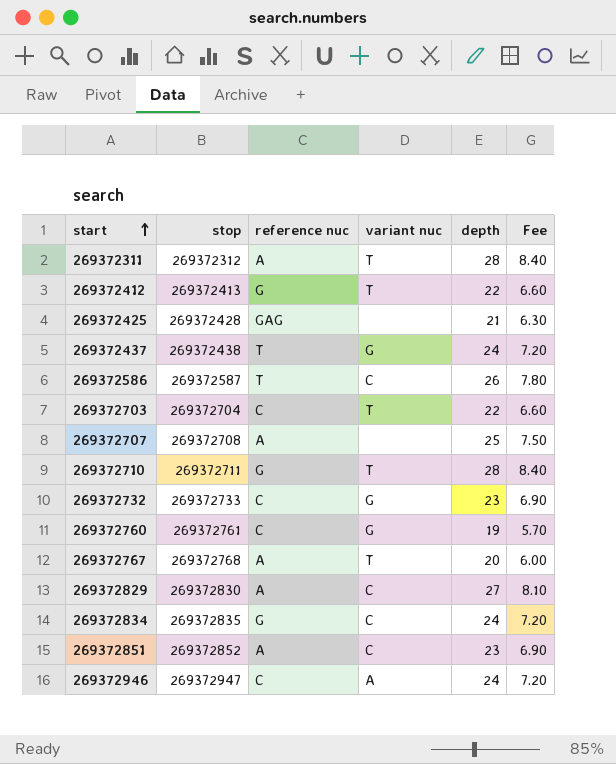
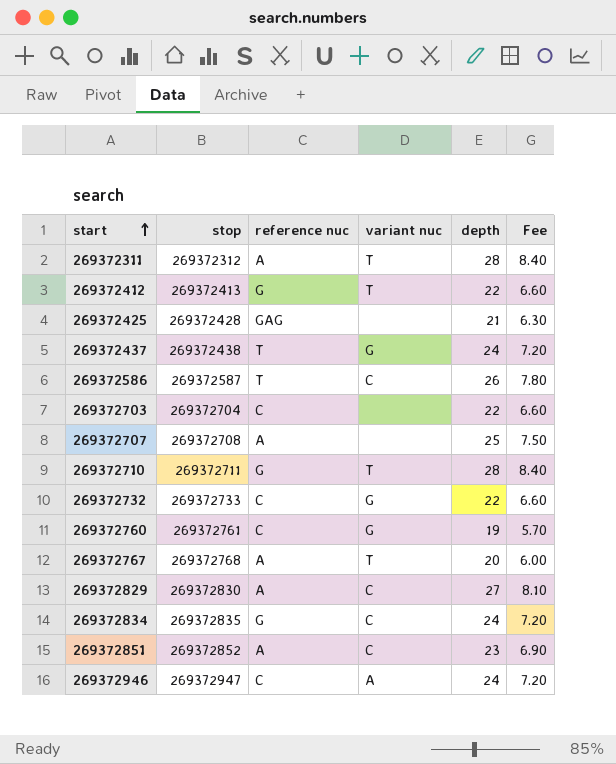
269372703 | variant nuc: T -> none
269372732 | depth: 23 -> 22
269372732 | Fee: 6.90 -> 6.60

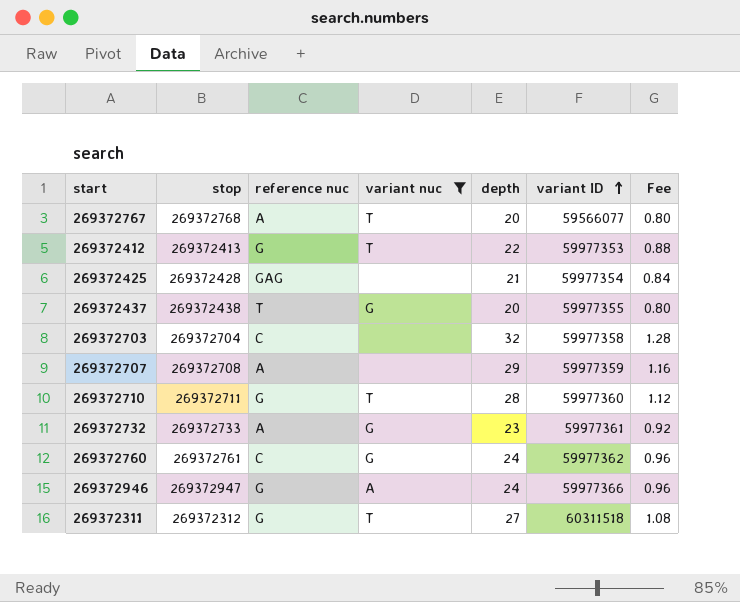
filter: none -> variant nuc != C
row order: start ascending -> variant ID ascending
column variant ID | position: none -> 6
column Fee | formula: [depth] * 0.3 -> [depth] * 0.04
269372437 | depth: 24 -> 20
269372703 | depth: 22 -> 32
269372707 | depth: 25 -> 29
269372732 | reference nuc: C -> A
269372732 | depth: 22 -> 23
269372760 | depth: 19 -> 24
269372946 | reference nuc: C -> G
269372311 | reference nuc: A -> G
269372311 | depth: 28 -> 27

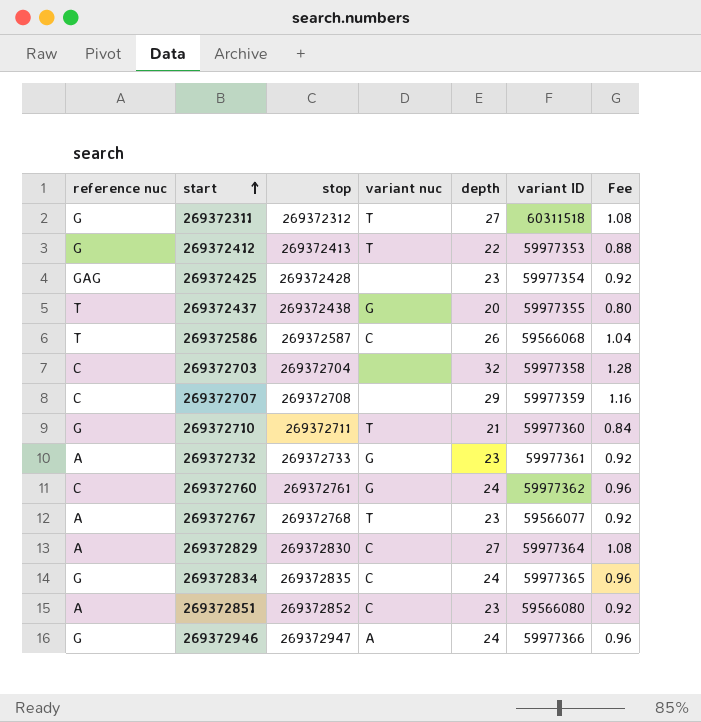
filter: variant nuc != C -> none
row order: variant ID ascending -> start ascending
column reference nuc | position: 3 -> 1
269372425 | depth: 21 -> 23
269372425 | Fee: 0.84 -> 0.92
269372707 | reference nuc: A -> C
269372710 | depth: 28 -> 21
269372710 | Fee: 1.12 -> 0.84
269372767 | depth: 20 -> 23
269372767 | Fee: 0.80 -> 0.92

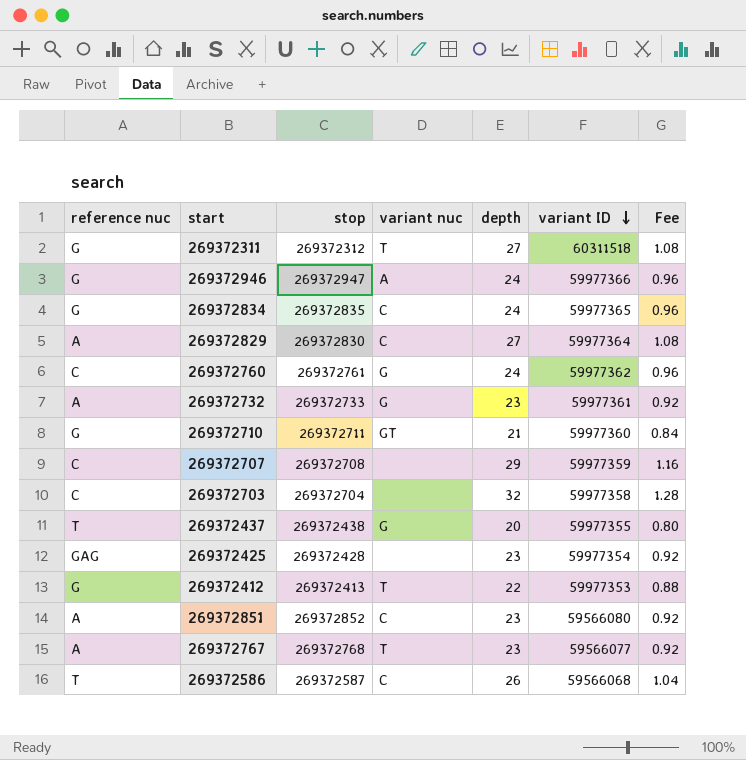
row order: start ascending -> variant ID descending
269372710 | variant nuc: T -> GT

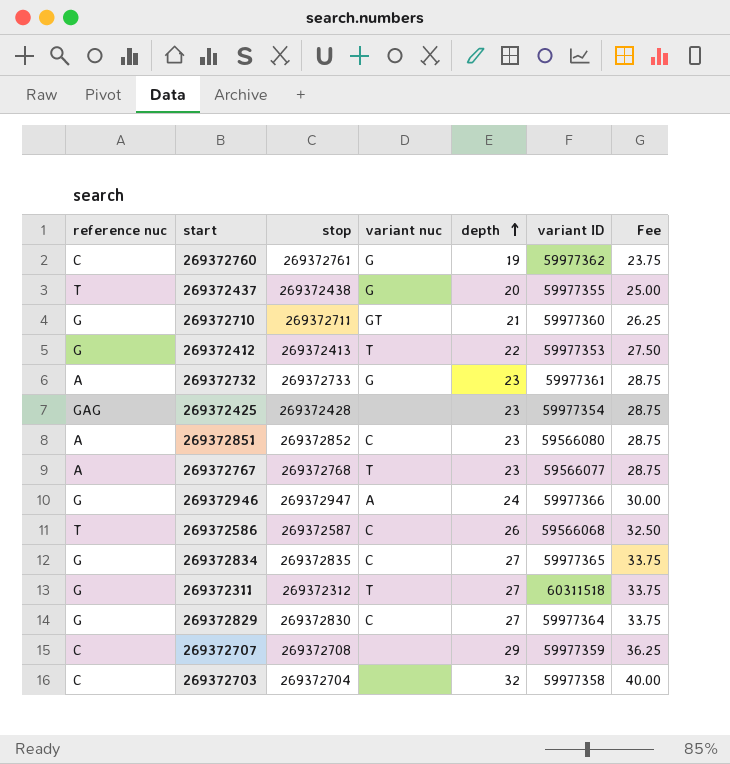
row order: variant ID descending -> depth ascending
column Fee | formula: [depth] * 0.04 -> [depth] * 1.25
269372760 | depth: 24 -> 19
269372834 | depth: 24 -> 27
269372829 | reference nuc: A -> G

